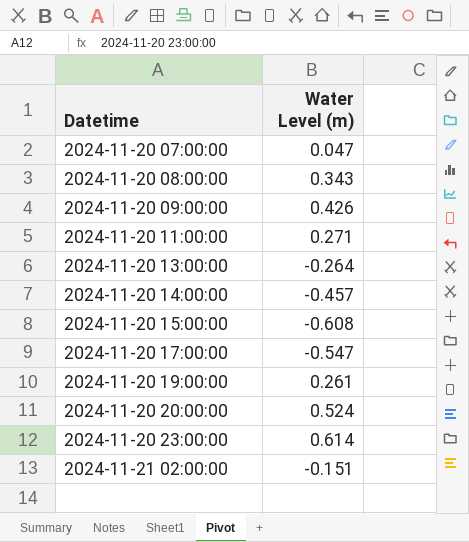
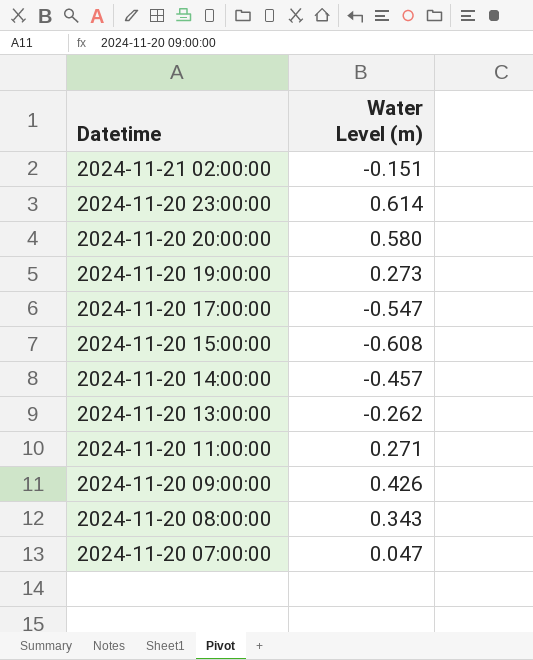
row order: Datetime ascending -> Datetime descending
2024-11-20 20:00:00 | Water Level (m): 0.524 -> 0.580
2024-11-20 19:00:00 | Water Level (m): 0.261 -> 0.273
2024-11-20 13:00:00 | Water Level (m): -0.264 -> -0.262

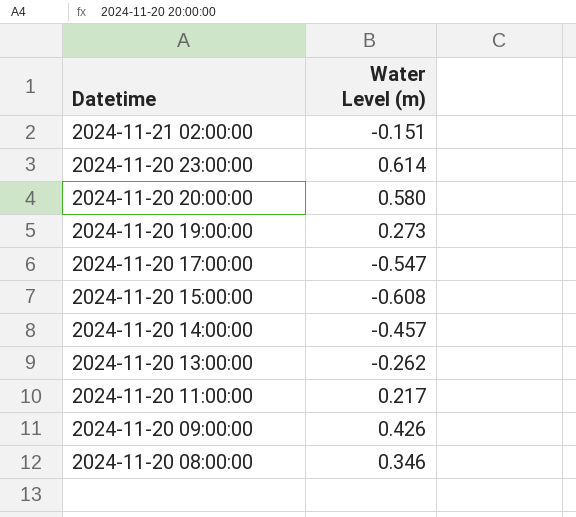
row 2024-11-20 07:00:00: 0.047 -> none
2024-11-20 11:00:00 | Water Level (m): 0.271 -> 0.217
2024-11-20 08:00:00 | Water Level (m): 0.343 -> 0.346

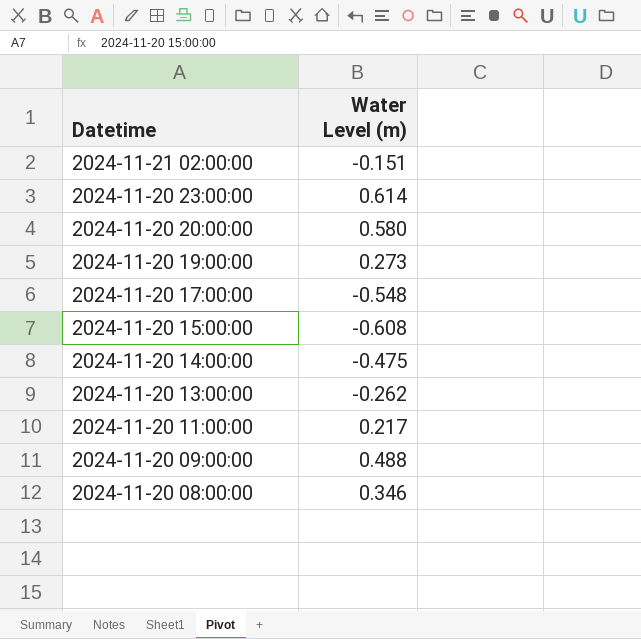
2024-11-20 17:00:00 | Water Level (m): -0.547 -> -0.548
2024-11-20 14:00:00 | Water Level (m): -0.457 -> -0.475
2024-11-20 09:00:00 | Water Level (m): 0.426 -> 0.488

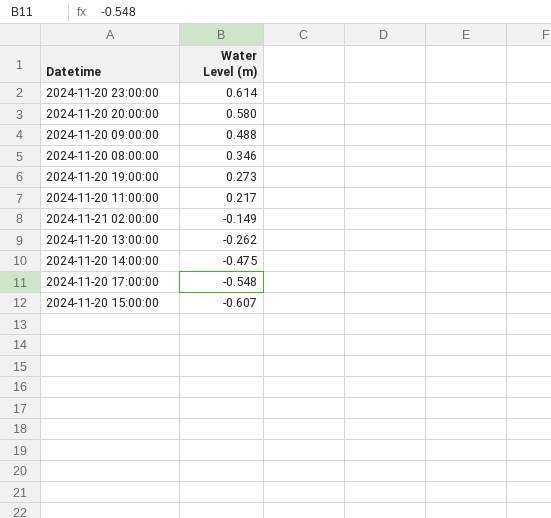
row order: Datetime descending -> Water Level (m) descending
2024-11-21 02:00:00 | Water Level (m): -0.151 -> -0.149
2024-11-20 15:00:00 | Water Level (m): -0.608 -> -0.607

